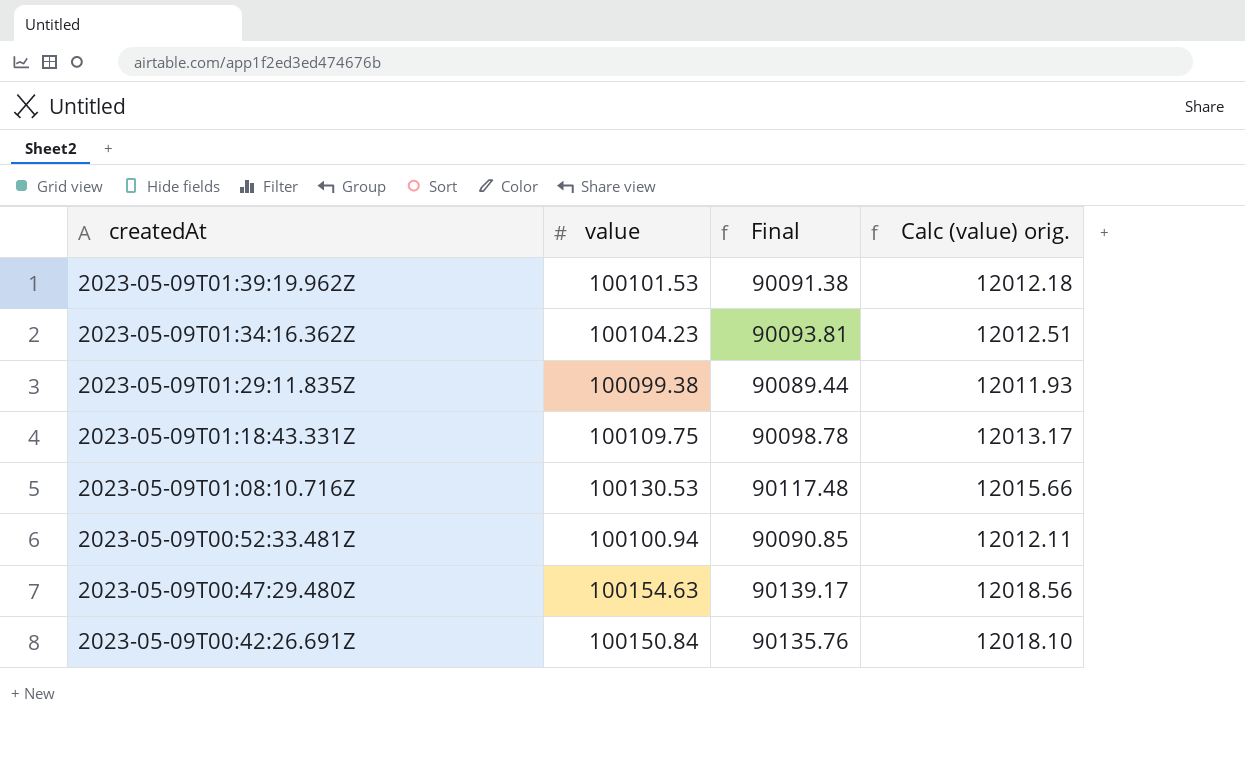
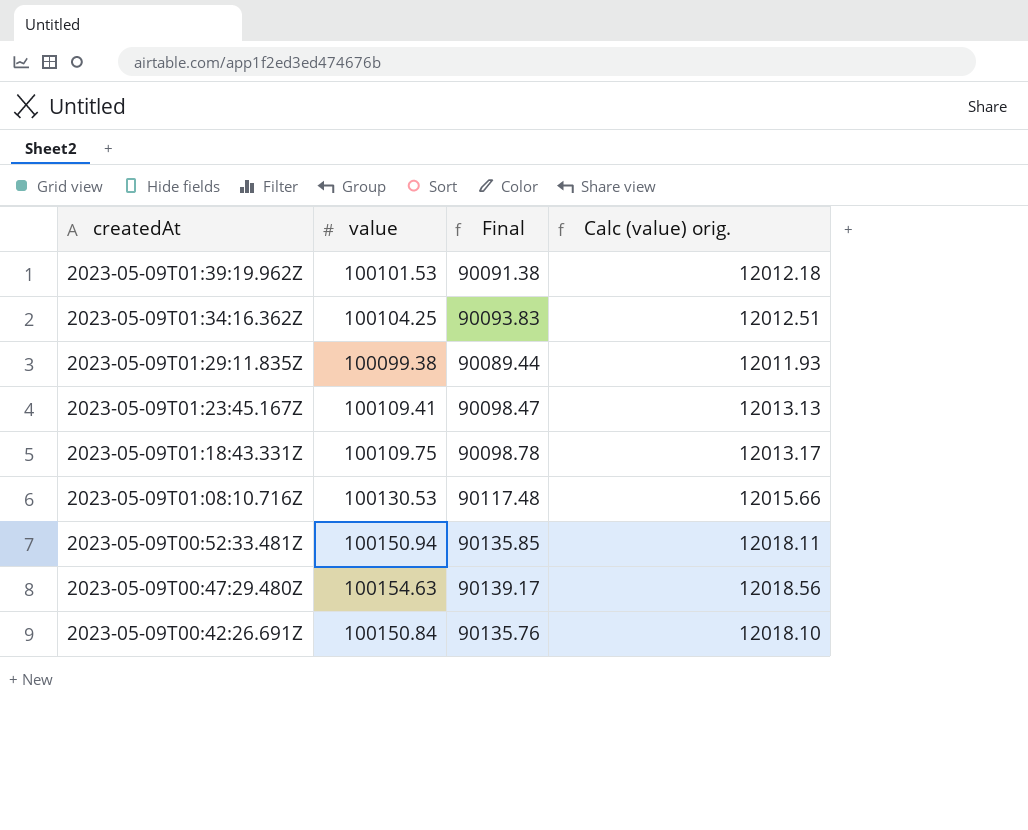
2023-05-09T01:34:16.362Z | value: 100104.23 -> 100104.25
2023-05-09T01:34:16.362Z | Final: 90093.81 -> 90093.83
row 2023-05-09T01:23:45.167Z: none -> 100109.41 | 90098.47 | 12013.13
2023-05-09T00:52:33.481Z | value: 100100.94 -> 100150.94
2023-05-09T00:52:33.481Z | Final: 90090.85 -> 90135.85
2023-05-09T00:52:33.481Z | Calc (value) orig.: 12012.11 -> 12018.11

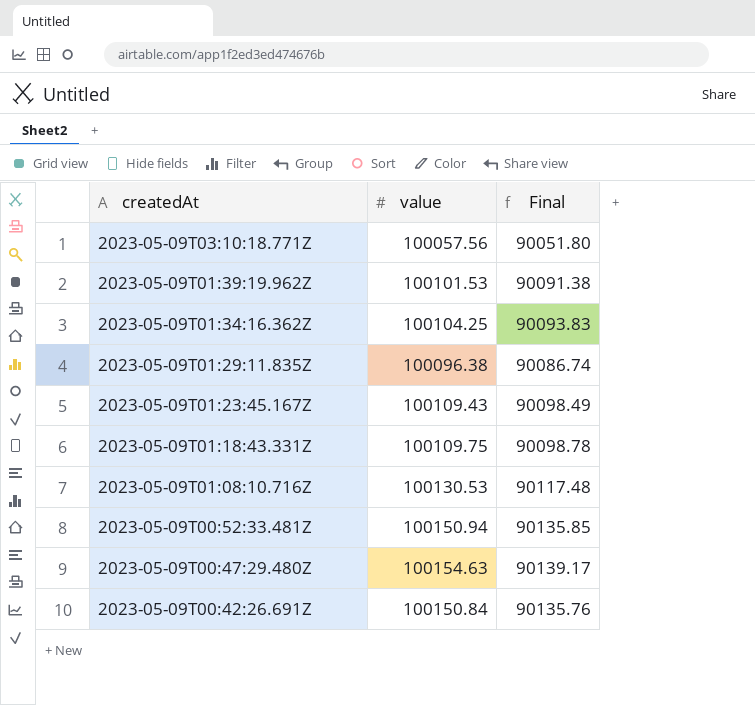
column Calc (value) orig. | formula: [value] * 0.12 -> none
row 2023-05-09T03:10:18.771Z: none -> 100057.56 | 90051.80
2023-05-09T01:29:11.835Z | value: 100099.38 -> 100096.38
2023-05-09T01:29:11.835Z | Final: 90089.44 -> 90086.74
2023-05-09T01:23:45.167Z | value: 100109.41 -> 100109.43
2023-05-09T01:23:45.167Z | Final: 90098.47 -> 90098.49

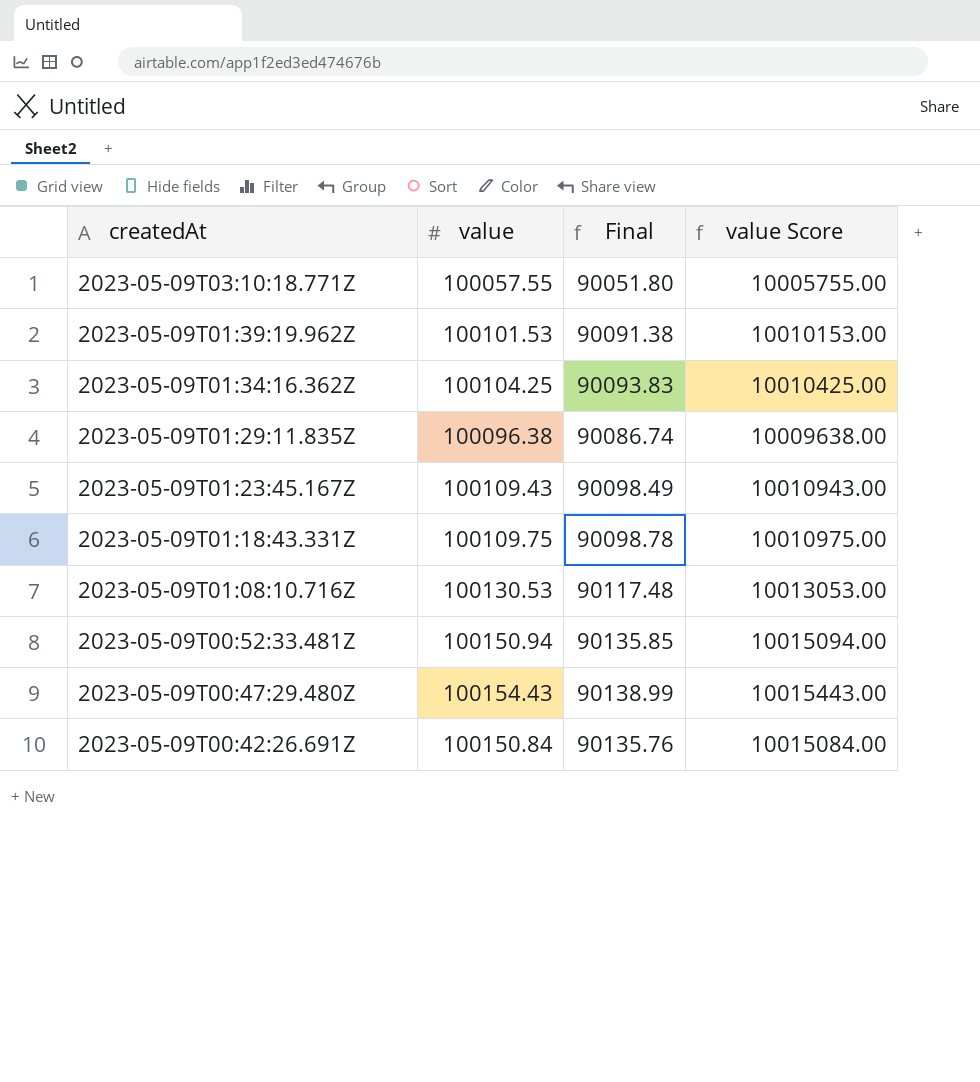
column value Score | formula: none -> [value] * 100
2023-05-09T03:10:18.771Z | value: 100057.56 -> 100057.55
2023-05-09T00:47:29.480Z | value: 100154.63 -> 100154.43
2023-05-09T00:47:29.480Z | Final: 90139.17 -> 90138.99

